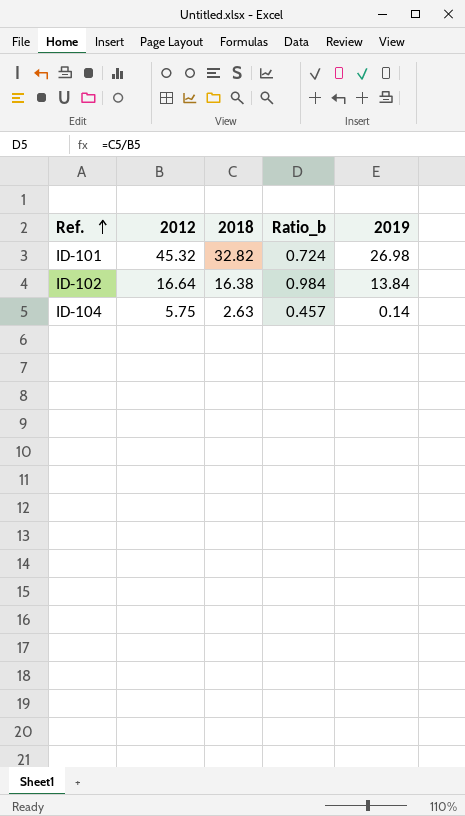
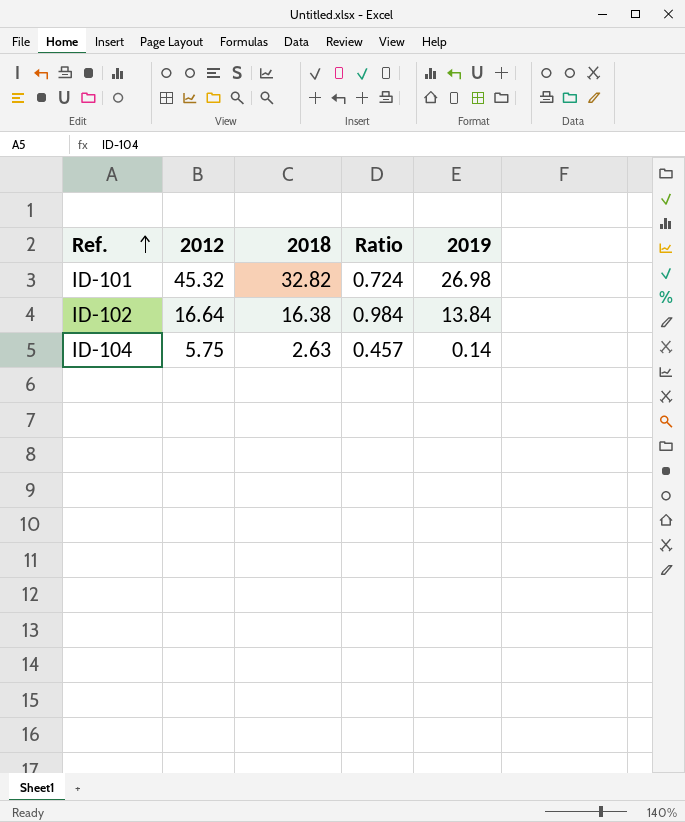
column name: Ratio_b -> Ratio

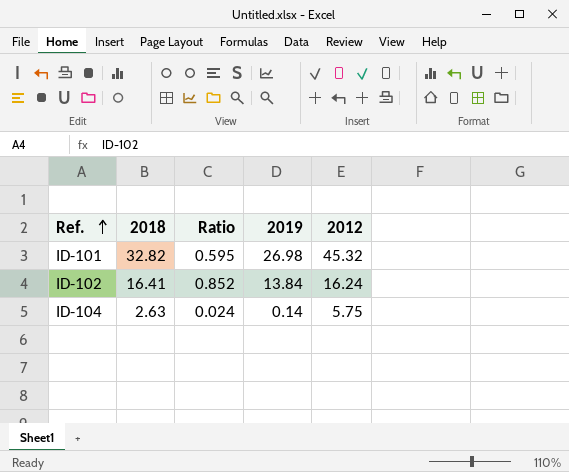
column Ratio | formula: [2018] / [2012] -> [2019] / [2012]
column 2012 | position: 2 -> 5
ID-102 | 2018: 16.38 -> 16.41
ID-102 | 2012: 16.64 -> 16.24

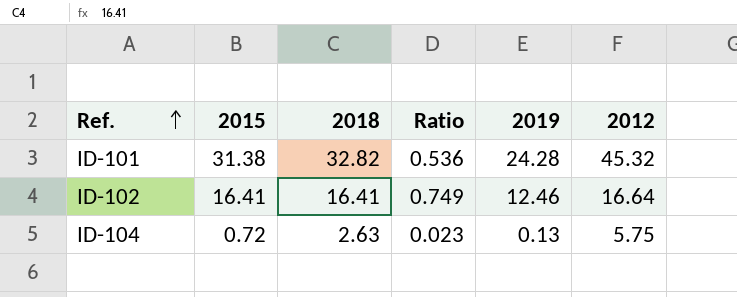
column 2015 | position: none -> 2
ID-101 | Ratio: 0.595 -> 0.536
ID-101 | 2019: 26.98 -> 24.28
ID-102 | Ratio: 0.852 -> 0.749
ID-102 | 2019: 13.84 -> 12.46
ID-102 | 2012: 16.24 -> 16.64
ID-104 | Ratio: 0.024 -> 0.023
ID-104 | 2019: 0.14 -> 0.13

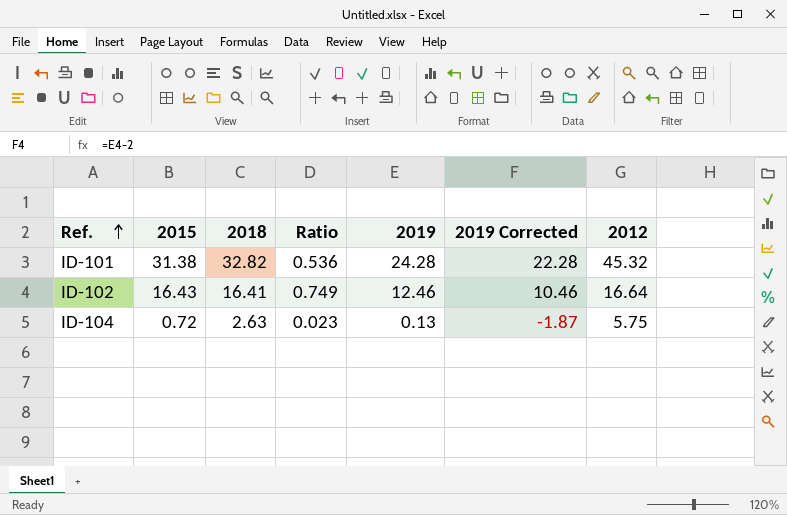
column 2019 Corrected | formula: none -> [2019] - 2
ID-102 | 2015: 16.41 -> 16.43

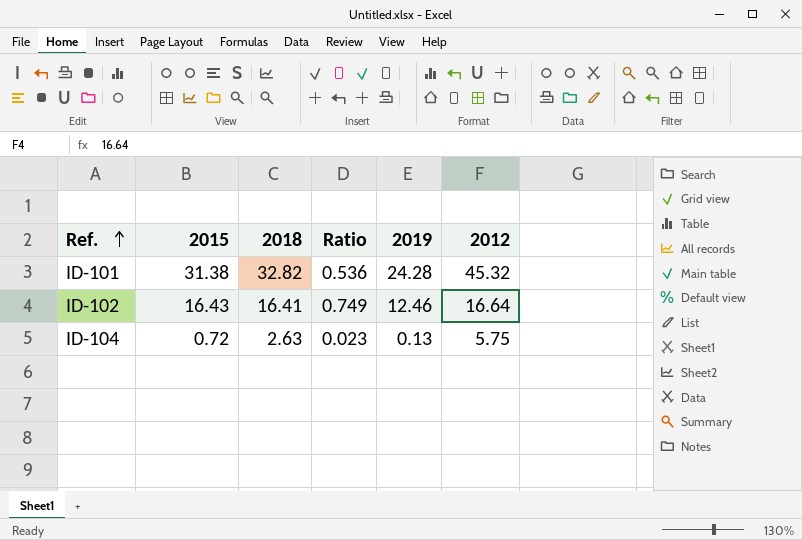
column 2019 Corrected | formula: [2019] - 2 -> none

